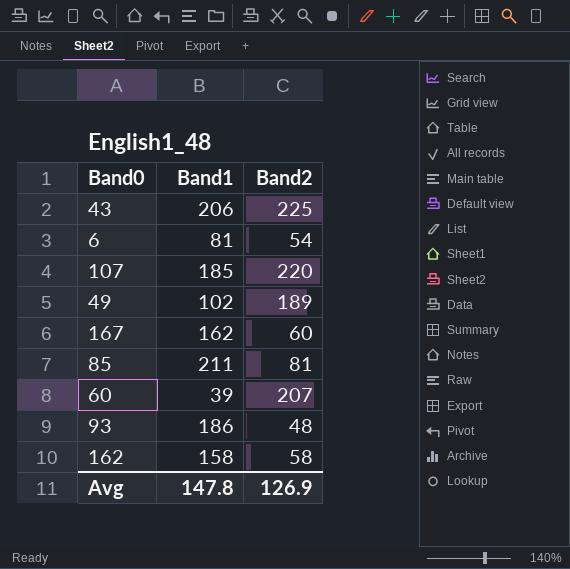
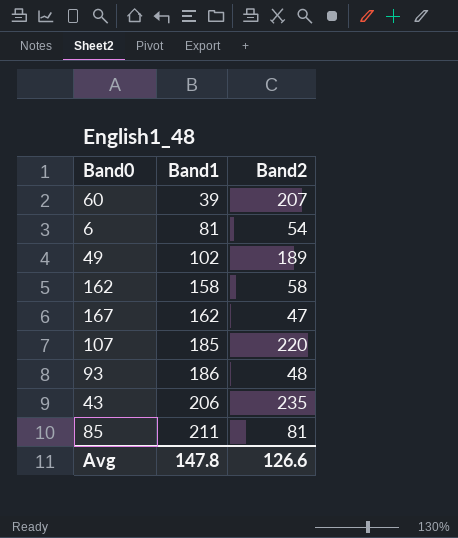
row order: none -> Band1 ascending
167 | Band2: 60 -> 47
43 | Band2: 225 -> 235
Avg | Band2: 126.9 -> 126.6

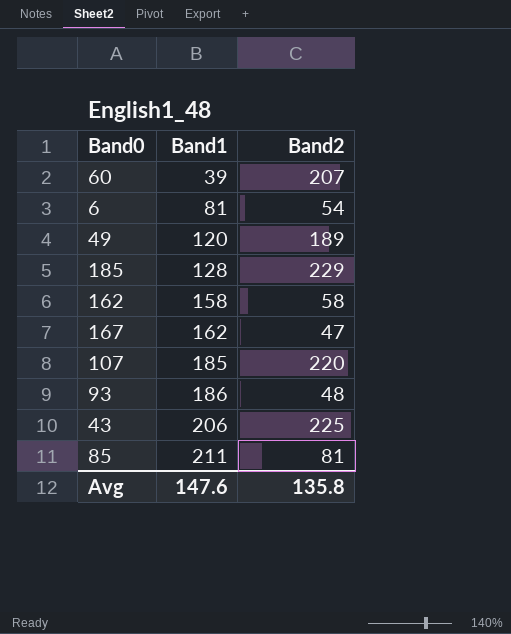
49 | Band1: 102 -> 120
row 185: none -> 128 | 229
43 | Band2: 235 -> 225
Avg | Band1: 147.8 -> 147.6
Avg | Band2: 126.6 -> 135.8

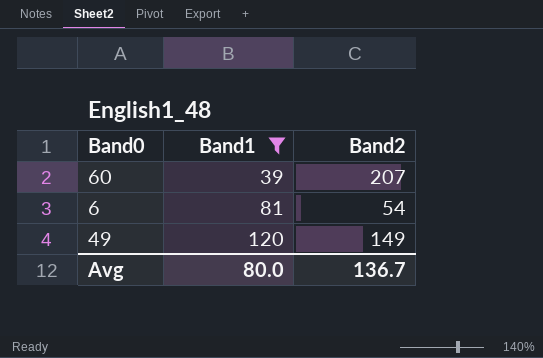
filter: none -> Band1 <= 120
49 | Band2: 189 -> 149
Avg | Band1: 147.6 -> 80.0
Avg | Band2: 135.8 -> 136.7

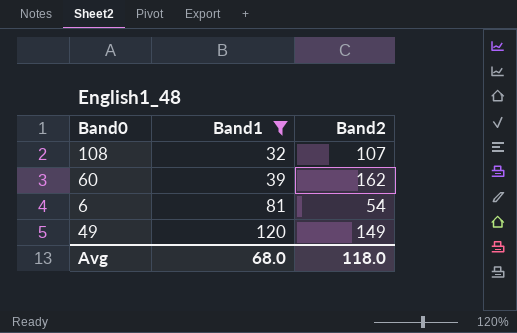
row 108: none -> 32 | 107
60 | Band2: 207 -> 162
Avg | Band1: 80.0 -> 68.0
Avg | Band2: 136.7 -> 118.0

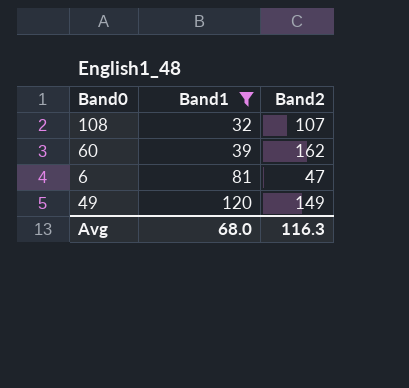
6 | Band2: 54 -> 47
Avg | Band2: 118.0 -> 116.3

